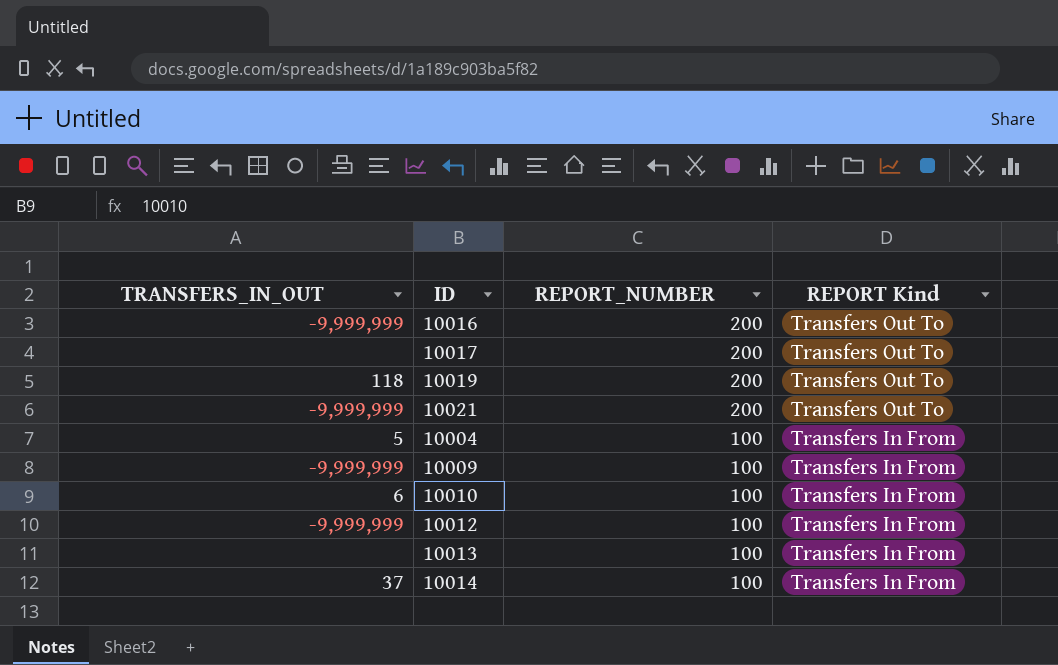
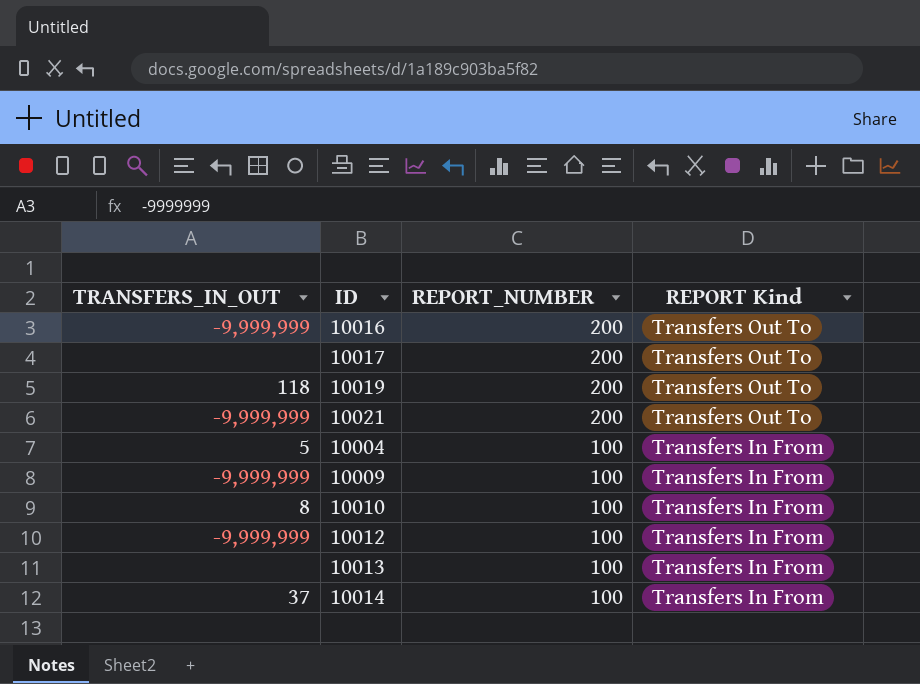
10010 | TRANSFERS_IN_OUT: 6 -> 8

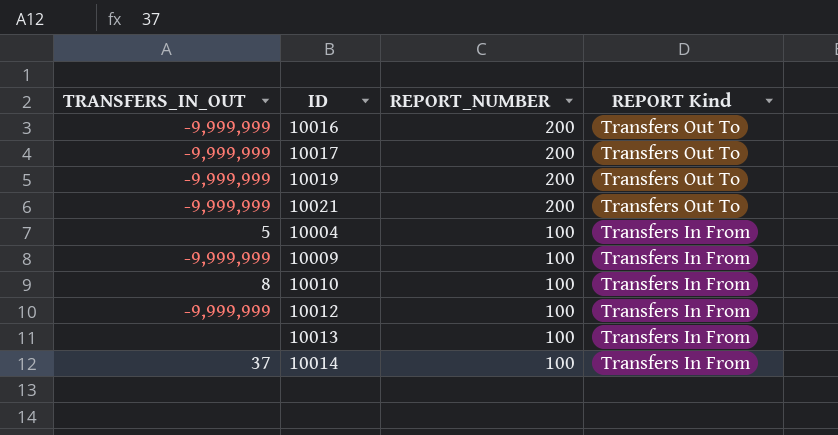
10017 | TRANSFERS_IN_OUT: none -> -9,999,999
10019 | TRANSFERS_IN_OUT: 118 -> -9,999,999

